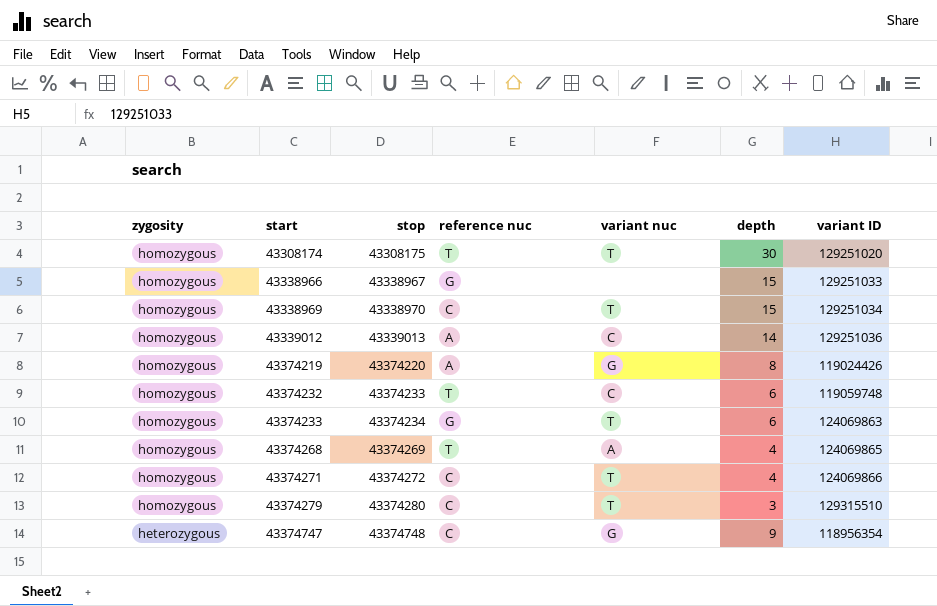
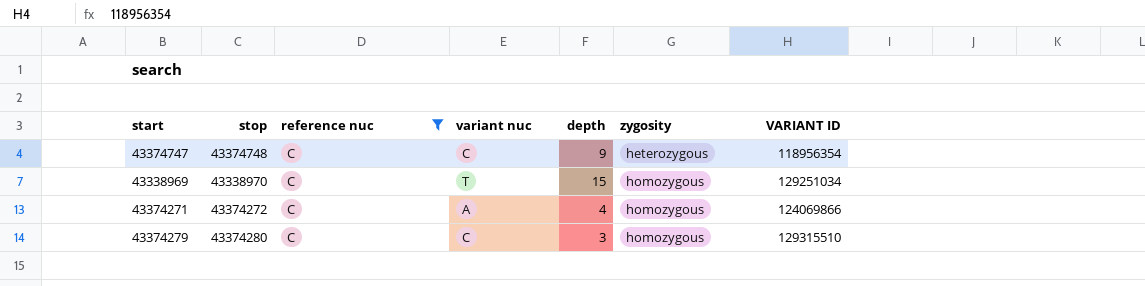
filter: none -> reference nuc = C
row order: zygosity descending -> zygosity ascending
column zygosity | position: 1 -> 6
column name: variant ID -> VARIANT ID
43374747 | variant nuc: G -> C
43374271 | variant nuc: T -> A
43374279 | variant nuc: T -> C

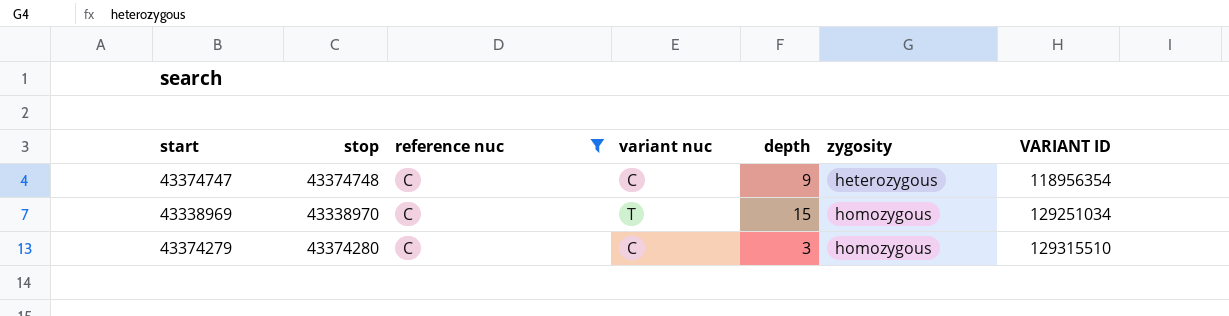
row 43374271: 43374272 | C | A | 4 | homozygous | 124069866 -> none

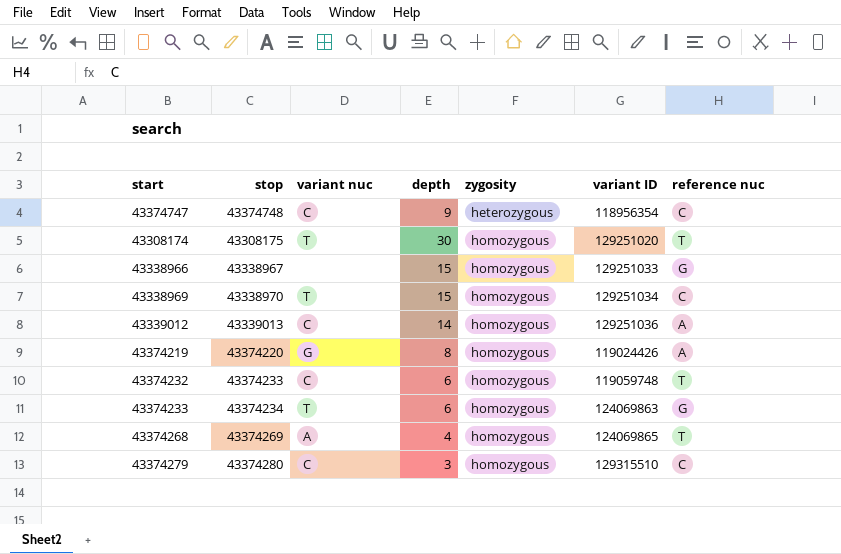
filter: reference nuc = C -> none
column name: VARIANT ID -> variant ID
column reference nuc | position: 3 -> 7

